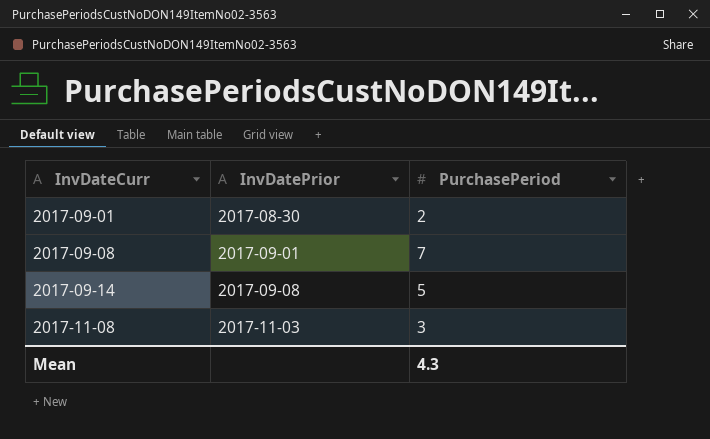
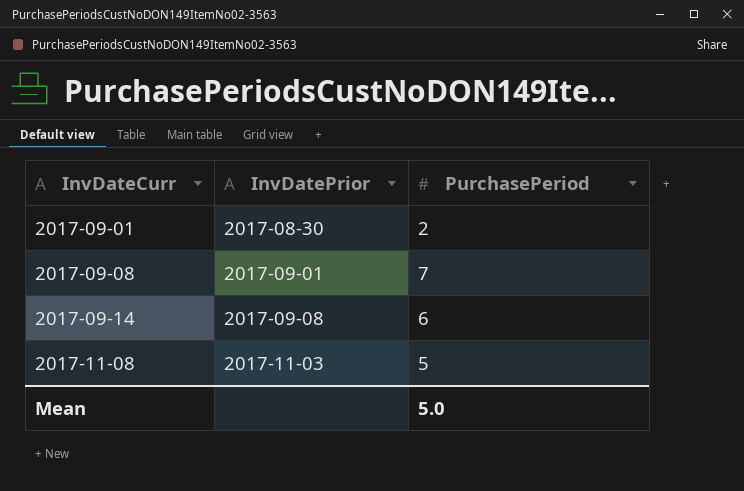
2017-09-14 | PurchasePeriod: 5 -> 6
2017-11-08 | PurchasePeriod: 3 -> 5
Mean | PurchasePeriod: 4.3 -> 5.0

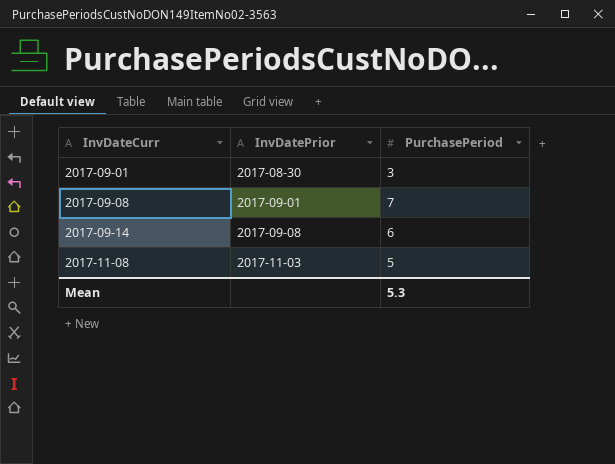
2017-09-01 | PurchasePeriod: 2 -> 3
Mean | PurchasePeriod: 5.0 -> 5.3

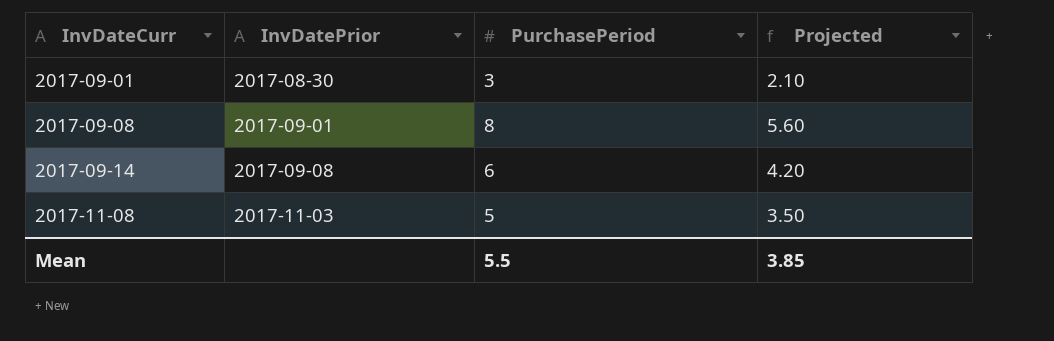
column Projected | formula: none -> [PurchasePeriod] * 0.7
2017-09-08 | PurchasePeriod: 7 -> 8
Mean | PurchasePeriod: 5.3 -> 5.5

